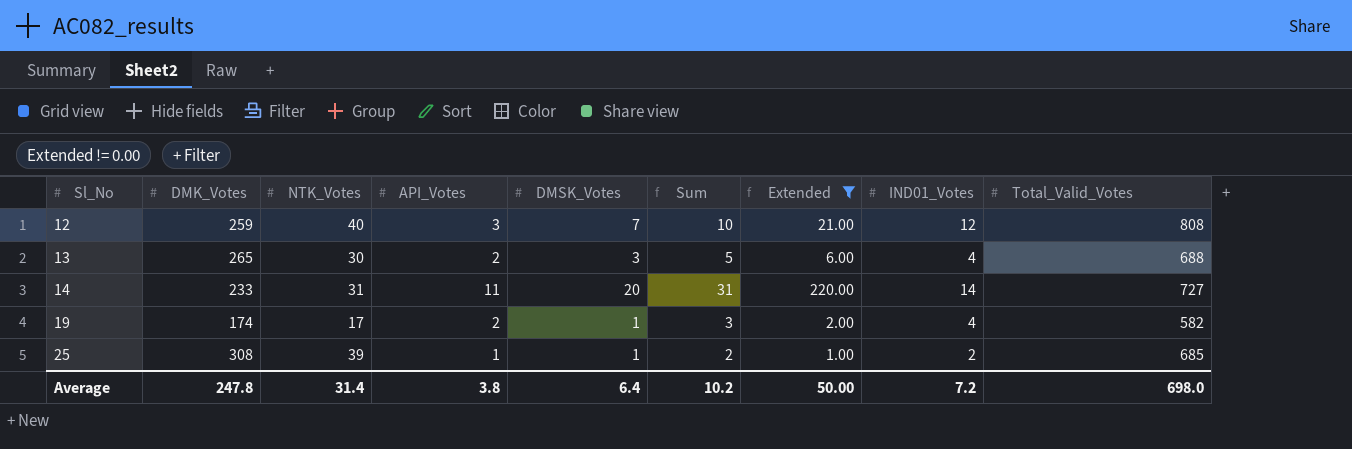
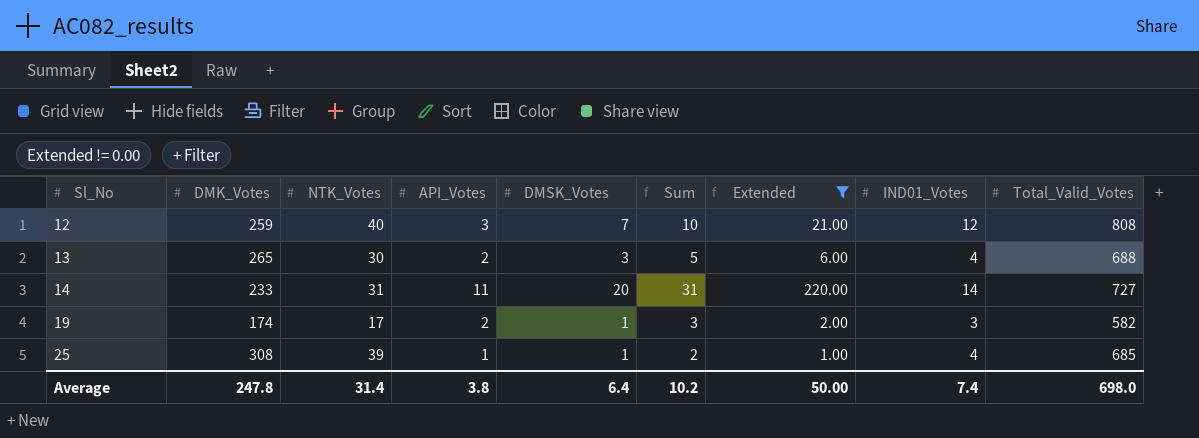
19 | IND01_Votes: 4 -> 3
25 | IND01_Votes: 2 -> 4
Average | IND01_Votes: 7.2 -> 7.4

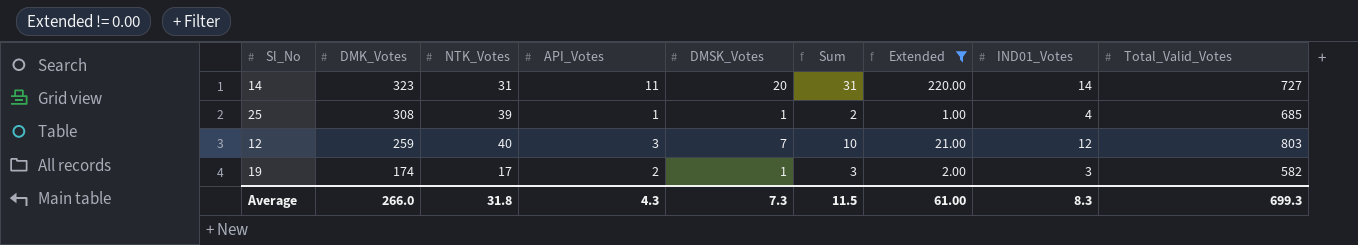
row order: Sl_No ascending -> DMK_Votes descending
row 13: 265 | 30 | 2 | 3 | 5 | 6.00 | 4 | 688 -> none
14 | DMK_Votes: 233 -> 323
12 | Total_Valid_Votes: 808 -> 803
Average | DMK_Votes: 247.8 -> 266.0
Average | NTK_Votes: 31.4 -> 31.8
Average | API_Votes: 3.8 -> 4.3
Average | DMSK_Votes: 6.4 -> 7.3
Average | Sum: 10.2 -> 11.5
Average | Extended: 50.00 -> 61.00
Average | IND01_Votes: 7.4 -> 8.3
Average | Total_Valid_Votes: 698.0 -> 699.3

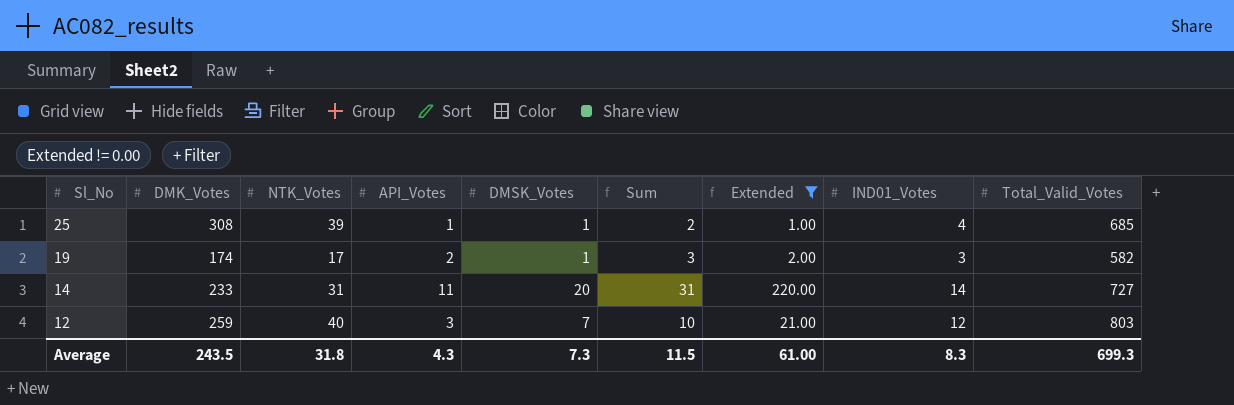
row order: DMK_Votes descending -> Sl_No descending
14 | DMK_Votes: 323 -> 233
Average | DMK_Votes: 266.0 -> 243.5

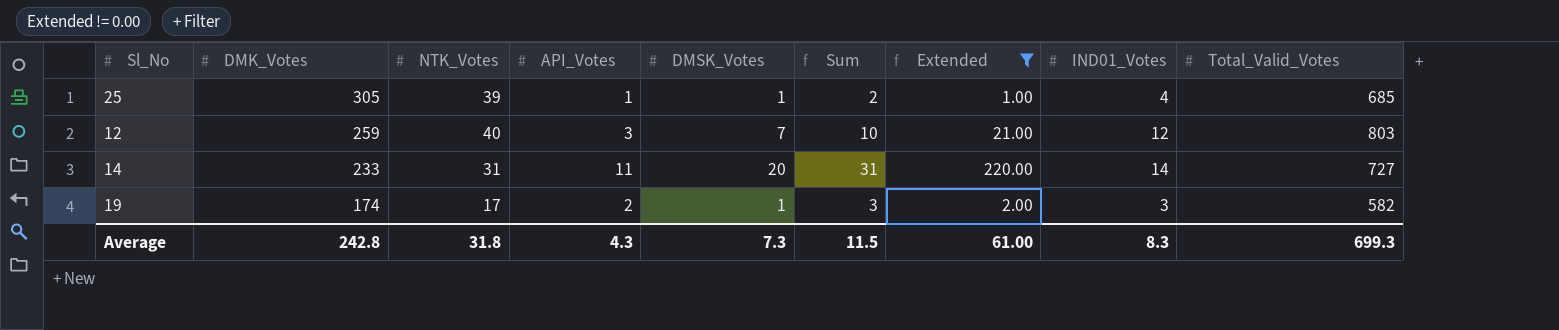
row order: Sl_No descending -> DMK_Votes descending
25 | DMK_Votes: 308 -> 305
Average | DMK_Votes: 243.5 -> 242.8

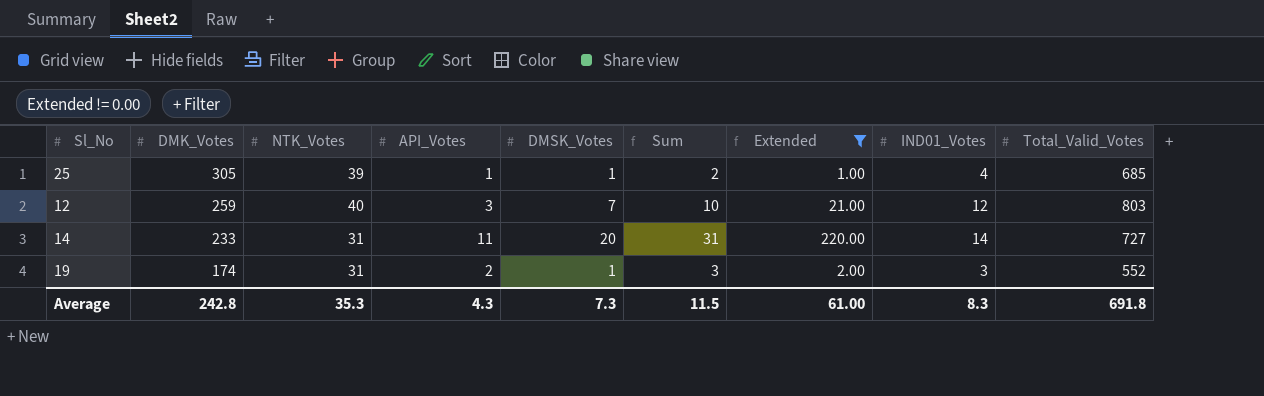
19 | NTK_Votes: 17 -> 31
19 | Total_Valid_Votes: 582 -> 552
Average | NTK_Votes: 31.8 -> 35.3
Average | Total_Valid_Votes: 699.3 -> 691.8

